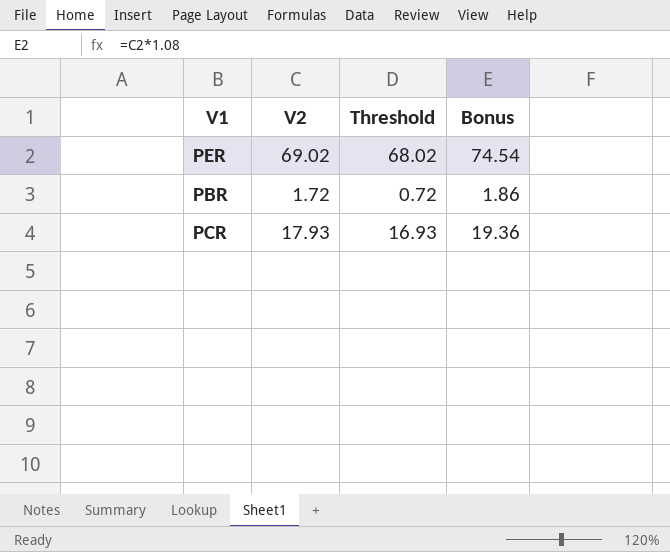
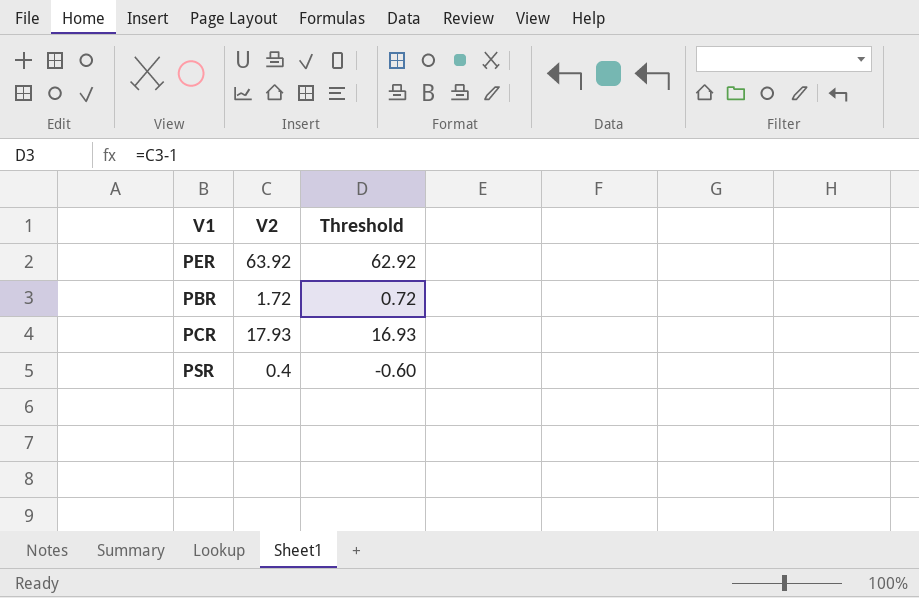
column Bonus | formula: [V2] * 1.08 -> none
PER | V2: 69.02 -> 63.92
PER | Threshold: 68.02 -> 62.92
row PSR: none -> 0.4 | -0.60

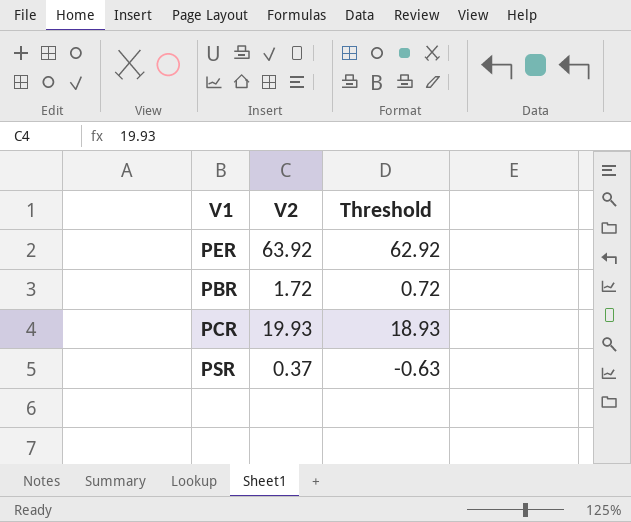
PCR | V2: 17.93 -> 19.93
PCR | Threshold: 16.93 -> 18.93
PSR | V2: 0.4 -> 0.37
PSR | Threshold: -0.60 -> -0.63

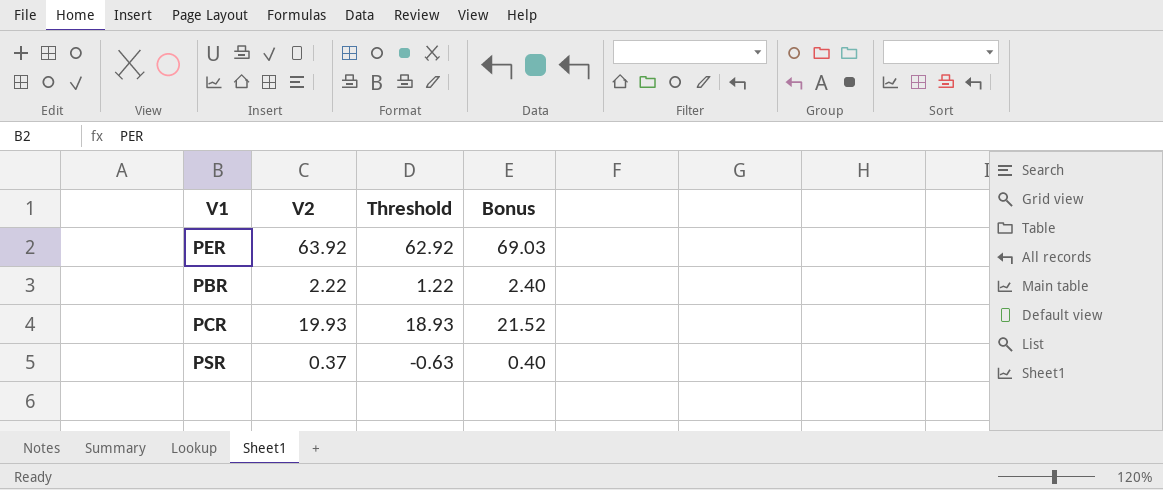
column Bonus | formula: none -> [V2] * 1.08
PBR | V2: 1.72 -> 2.22
PBR | Threshold: 0.72 -> 1.22

